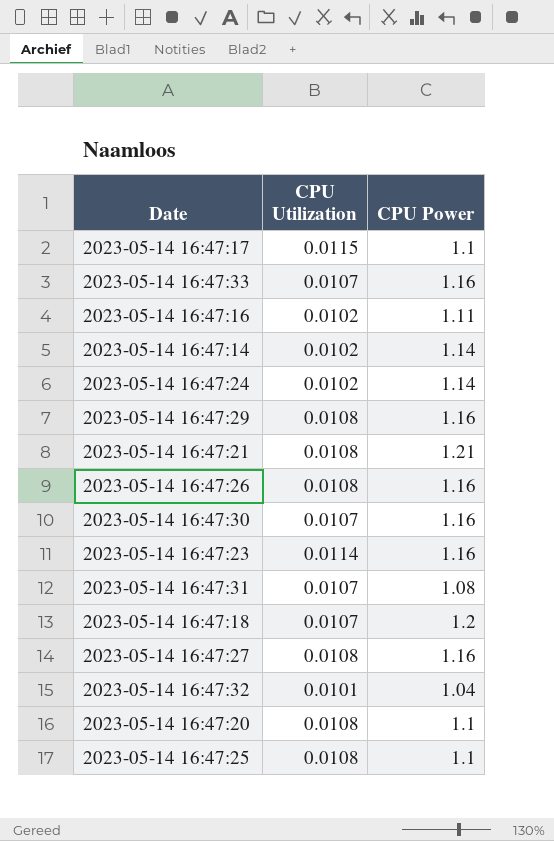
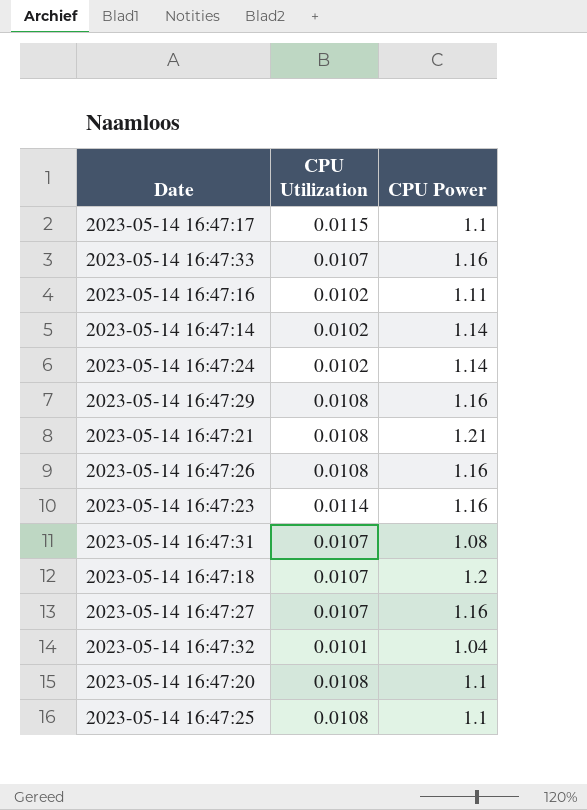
row 2023-05-14 16:47:30: 0.0107 | 1.16 -> none
2023-05-14 16:47:27 | CPU Utilization: 0.0108 -> 0.0107

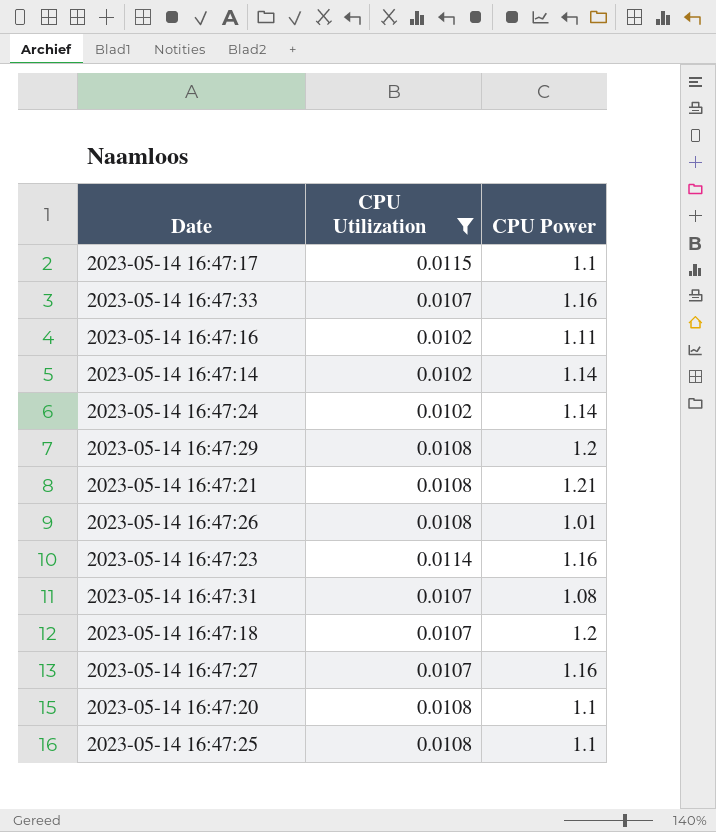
filter: none -> CPU Utilization != 0.0101
2023-05-14 16:47:29 | CPU Power: 1.16 -> 1.2
2023-05-14 16:47:26 | CPU Power: 1.16 -> 1.01

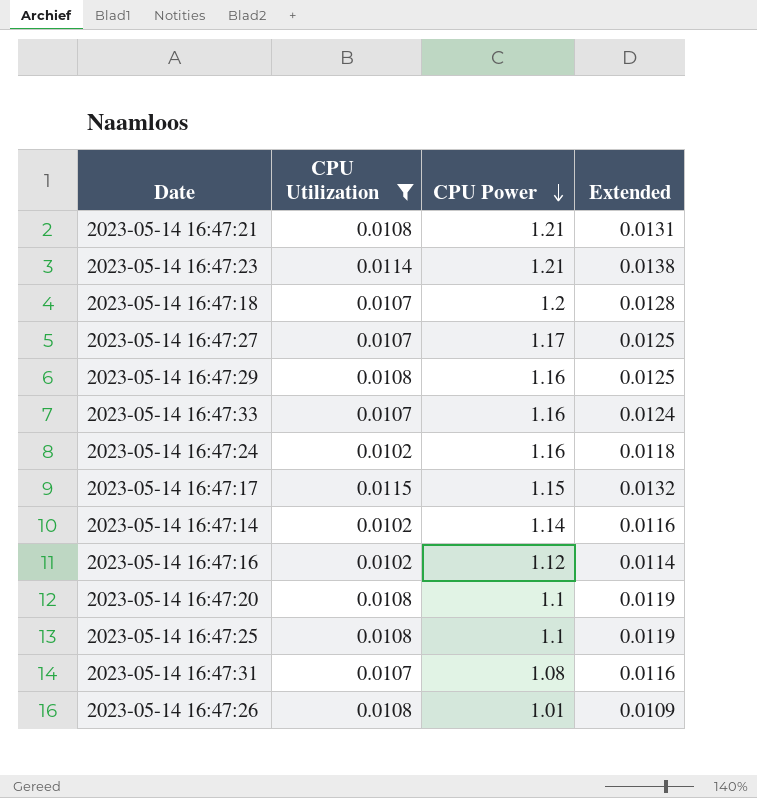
row order: none -> CPU Power descending
column Extended | formula: none -> [CPU Utilization] * [CPU Power]
2023-05-14 16:47:23 | CPU Power: 1.16 -> 1.21
2023-05-14 16:47:27 | CPU Power: 1.16 -> 1.17
2023-05-14 16:47:29 | CPU Power: 1.2 -> 1.16
2023-05-14 16:47:24 | CPU Power: 1.14 -> 1.16
2023-05-14 16:47:17 | CPU Power: 1.1 -> 1.15
2023-05-14 16:47:16 | CPU Power: 1.11 -> 1.12

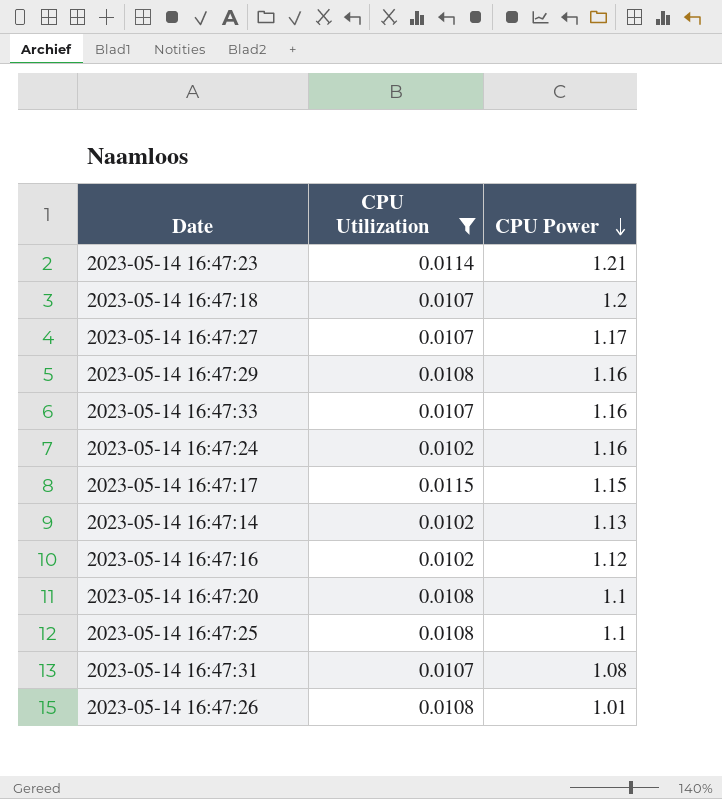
column Extended | formula: [CPU Utilization] * [CPU Power] -> none
row 2023-05-14 16:47:21: 0.0108 | 1.21 | 0.0131 -> none
2023-05-14 16:47:14 | CPU Power: 1.14 -> 1.13

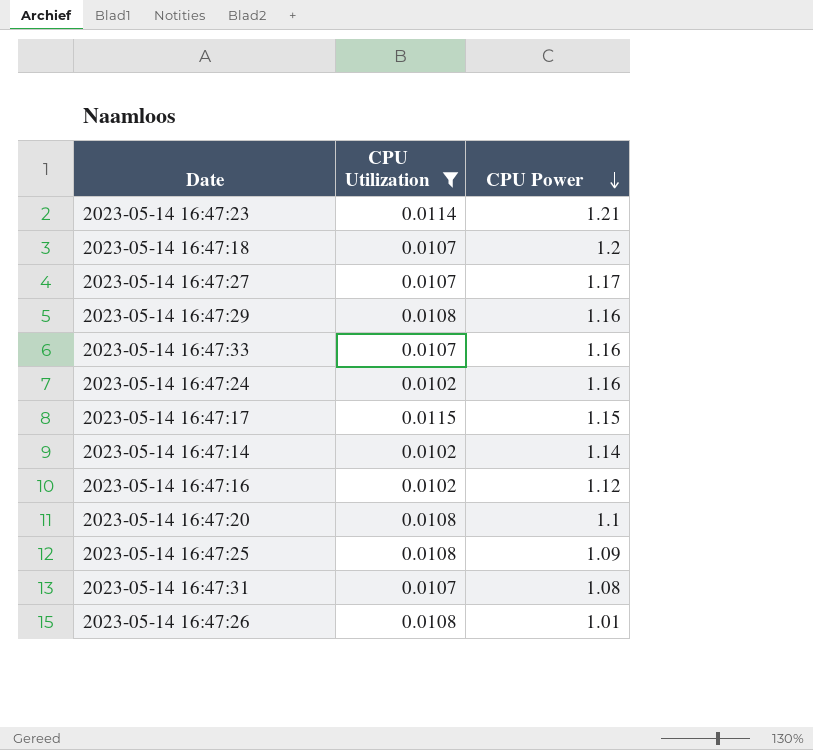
2023-05-14 16:47:14 | CPU Power: 1.13 -> 1.14
2023-05-14 16:47:25 | CPU Power: 1.1 -> 1.09

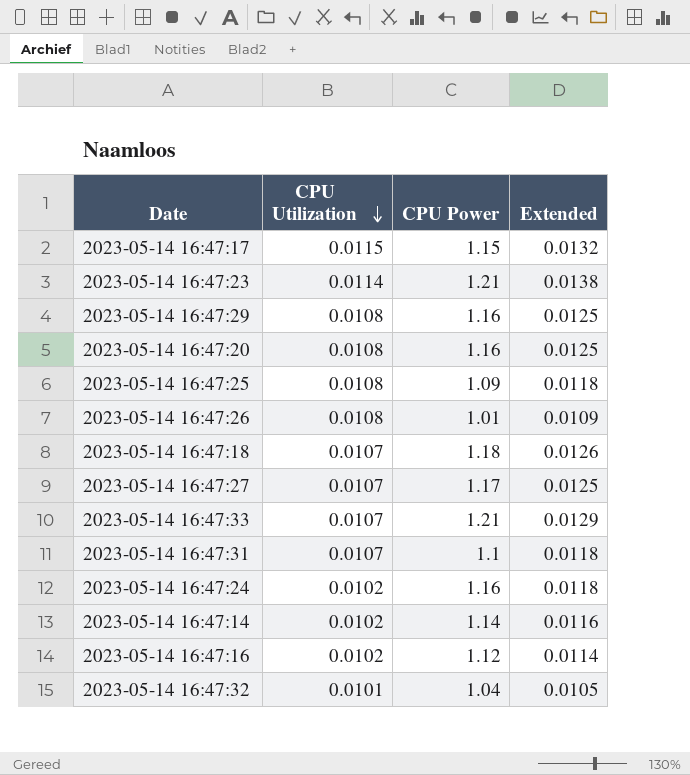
filter: CPU Utilization != 0.0101 -> none
row order: CPU Power descending -> CPU Utilization descending
column Extended | formula: none -> [CPU Utilization] * [CPU Power]
2023-05-14 16:47:20 | CPU Power: 1.1 -> 1.16
2023-05-14 16:47:18 | CPU Power: 1.2 -> 1.18
2023-05-14 16:47:33 | CPU Power: 1.16 -> 1.21
2023-05-14 16:47:31 | CPU Power: 1.08 -> 1.1

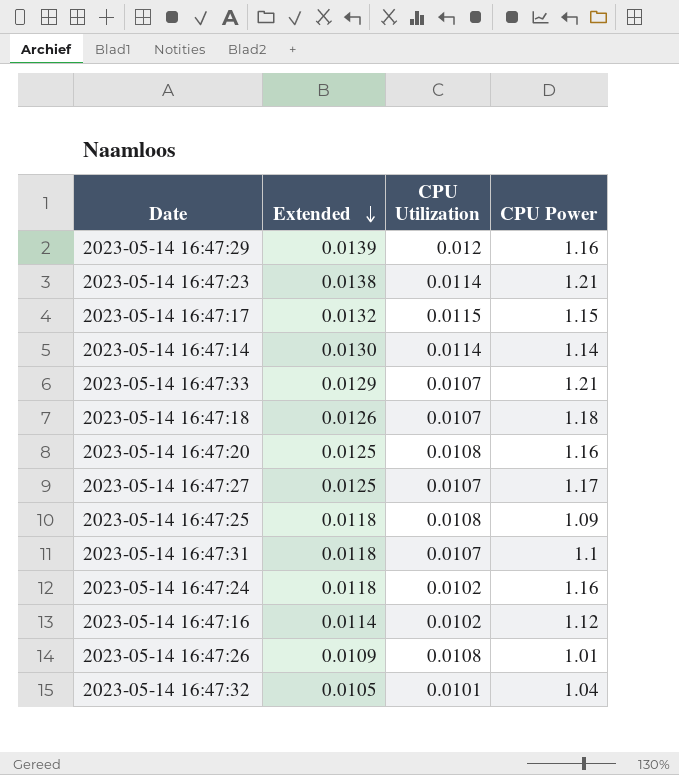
row order: CPU Utilization descending -> Extended descending
column Extended | position: 4 -> 2
2023-05-14 16:47:29 | Extended: 0.0125 -> 0.0139
2023-05-14 16:47:29 | CPU Utilization: 0.0108 -> 0.012
2023-05-14 16:47:14 | Extended: 0.0116 -> 0.0130
2023-05-14 16:47:14 | CPU Utilization: 0.0102 -> 0.0114

